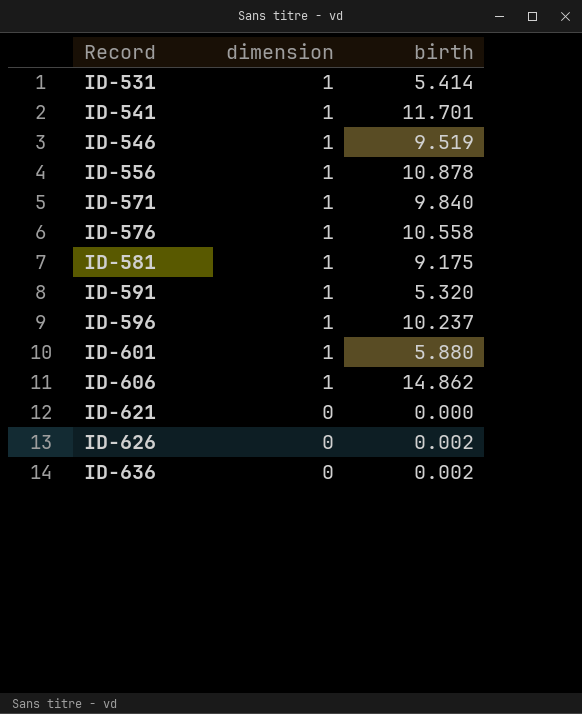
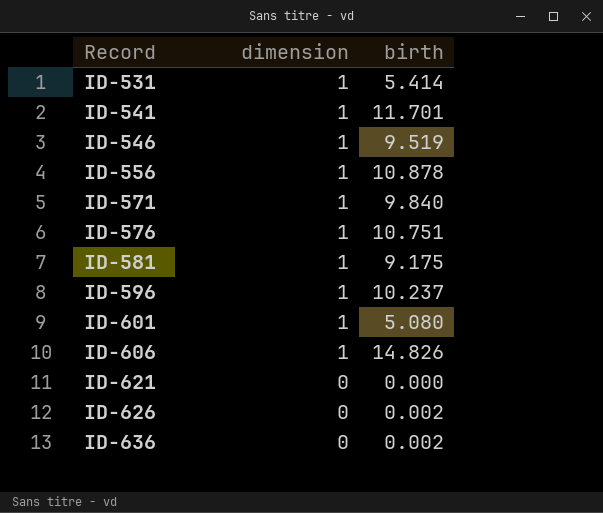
row ID-591: 1 | 5.320 -> none
ID-576 | birth: 10.558 -> 10.751
ID-601 | birth: 5.880 -> 5.080
ID-606 | birth: 14.862 -> 14.826

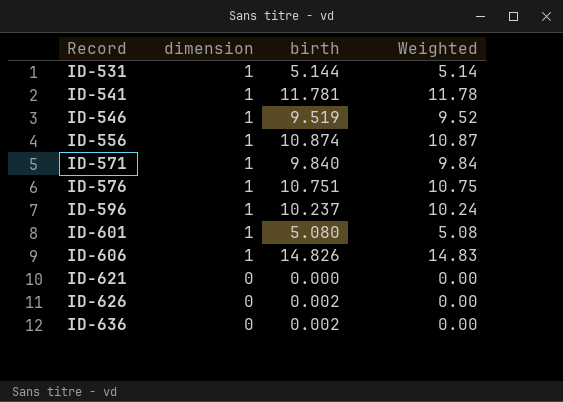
column Weighted | formula: none -> [dimension] * [birth]
row ID-581: 1 | 9.175 -> none
ID-531 | birth: 5.414 -> 5.144
ID-541 | birth: 11.701 -> 11.781
ID-556 | birth: 10.878 -> 10.874

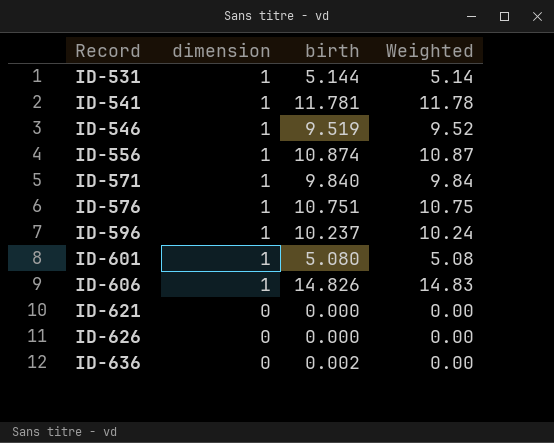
ID-626 | birth: 0.002 -> 0.000

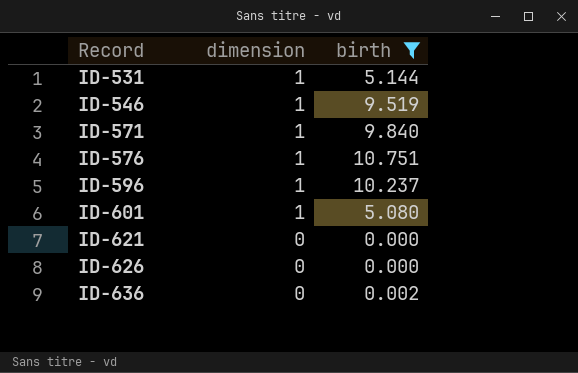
filter: none -> birth <= 10.751
column Weighted | formula: [dimension] * [birth] -> none

